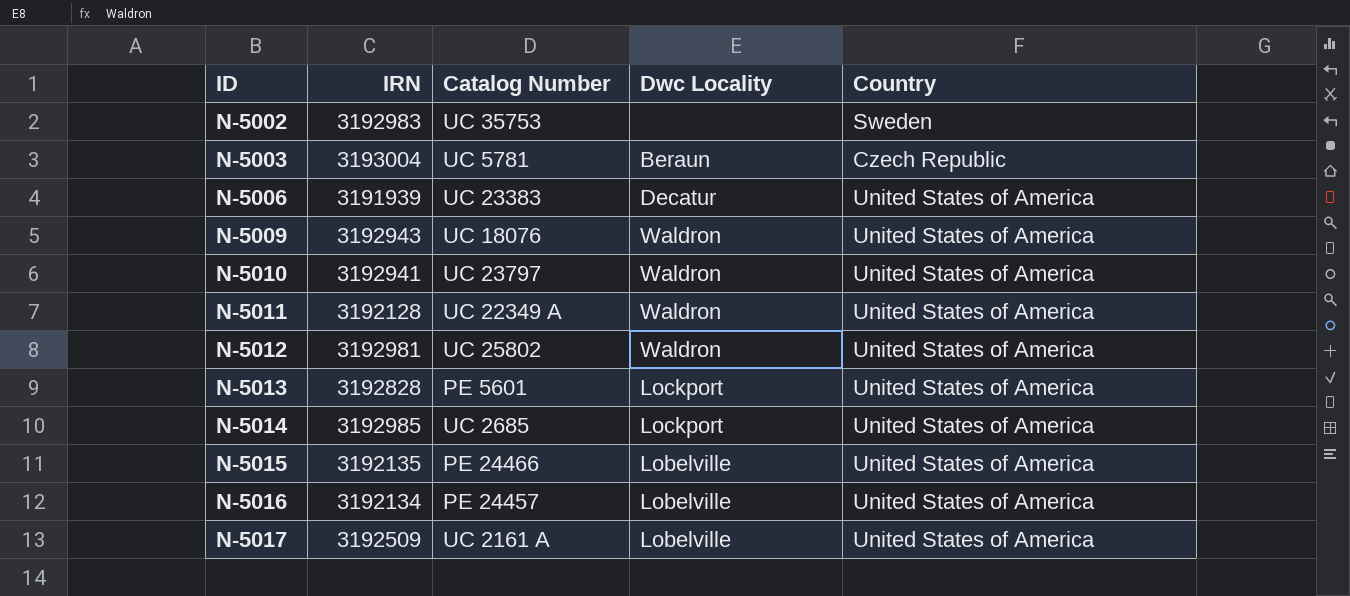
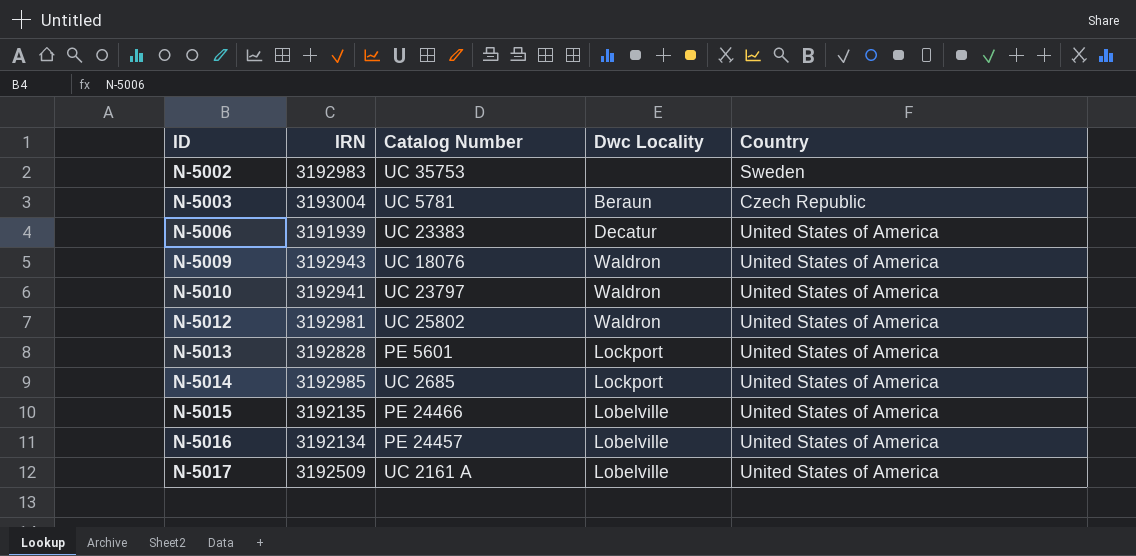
row N-5011: 3192128 | UC 22349 A | Waldron | United States of America -> none

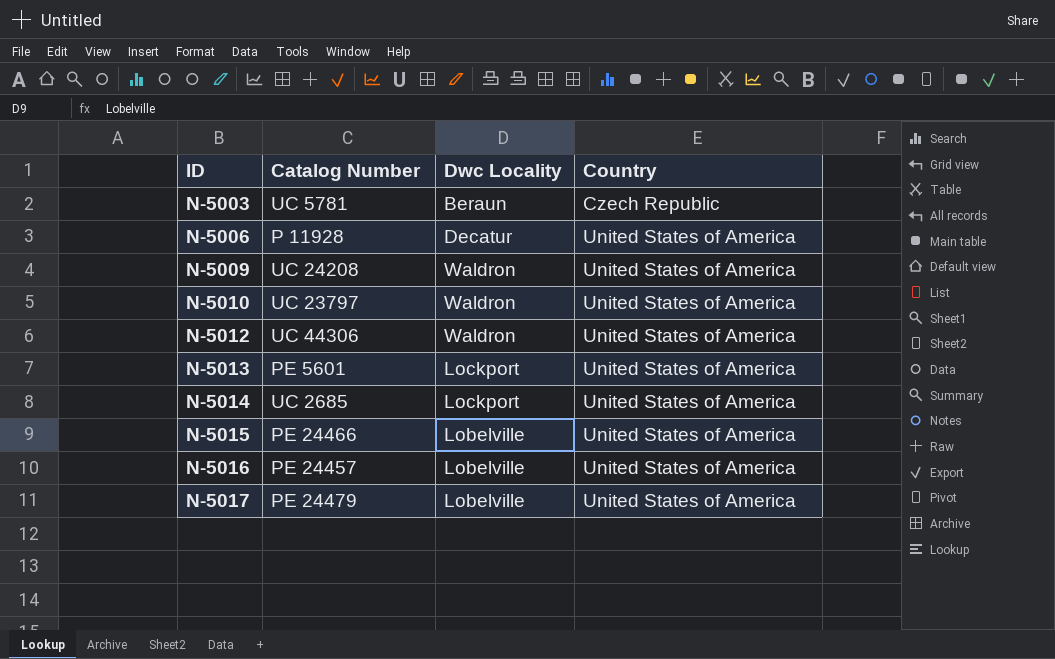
column IRN | position: 2 -> none
row N-5002: 3192983 | UC 35753 | none | Sweden -> none
N-5006 | Catalog Number: UC 23383 -> P 11928
N-5009 | Catalog Number: UC 18076 -> UC 24208
N-5012 | Catalog Number: UC 25802 -> UC 44306
N-5017 | Catalog Number: UC 2161 A -> PE 24479

